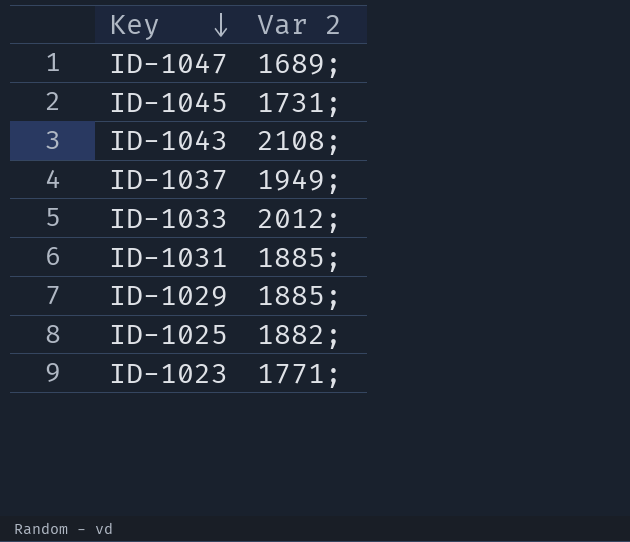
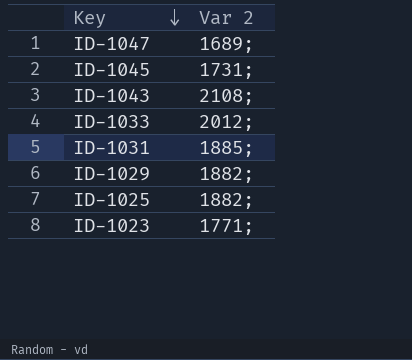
row ID-1037: 1949; -> none
ID-1029 | Var 2: 1885; -> 1882;

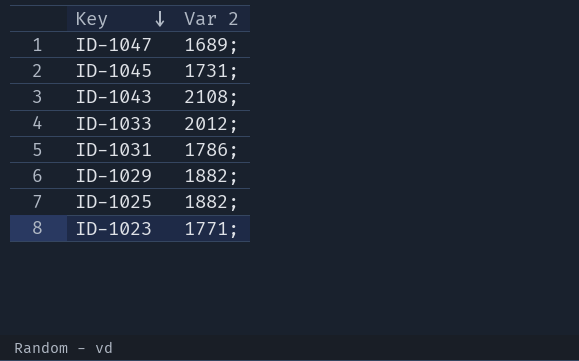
ID-1031 | Var 2: 1885; -> 1786;

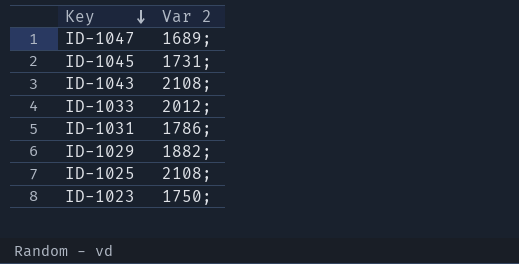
ID-1025 | Var 2: 1882; -> 2108;
ID-1023 | Var 2: 1771; -> 1750;

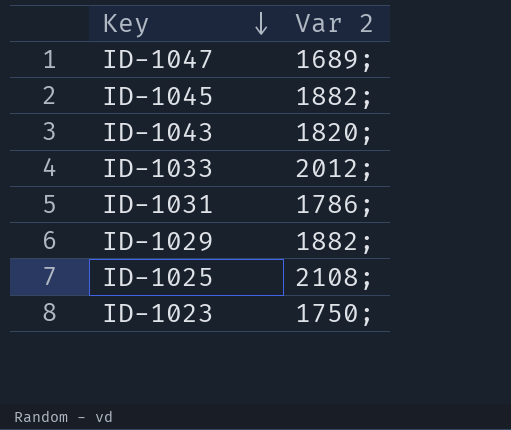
ID-1045 | Var 2: 1731; -> 1882;
ID-1043 | Var 2: 2108; -> 1820;

